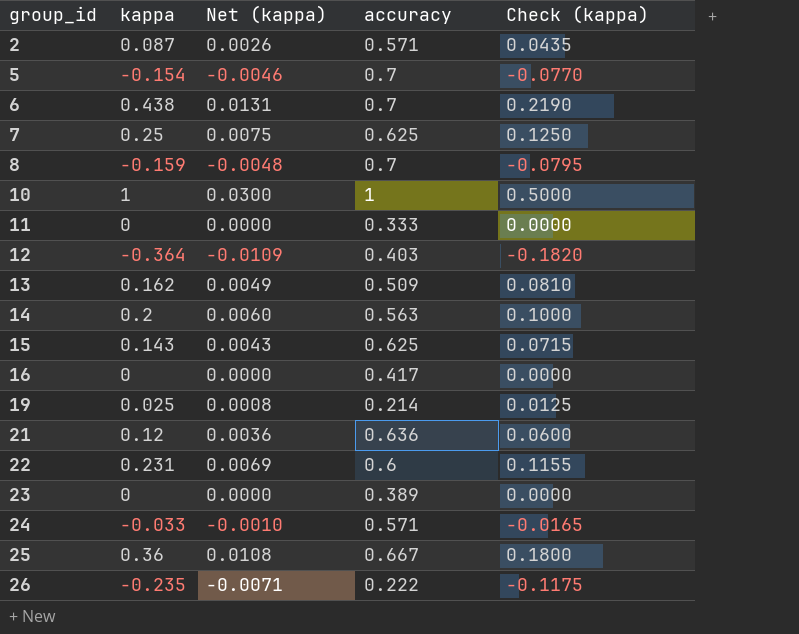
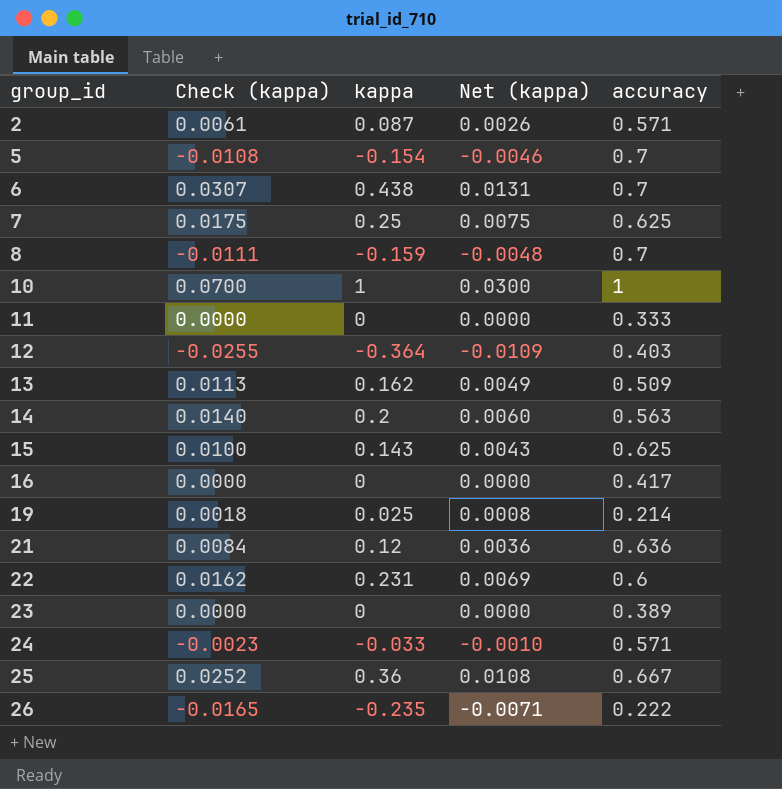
column Check (kappa) | formula: [kappa] * 0.5 -> [kappa] * 0.07
column Check (kappa) | position: 5 -> 2

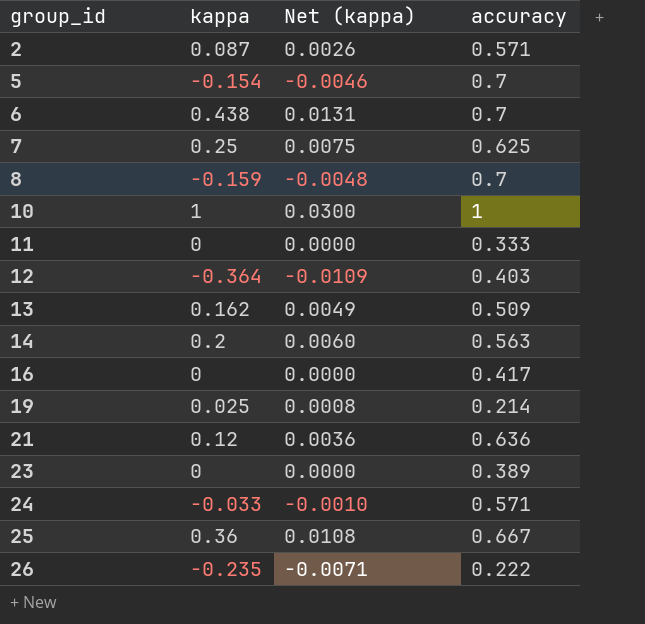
column Check (kappa) | formula: [kappa] * 0.07 -> none
row 15: 0.0100 | 0.143 | 0.0043 | 0.625 -> none
row 22: 0.0162 | 0.231 | 0.0069 | 0.6 -> none

